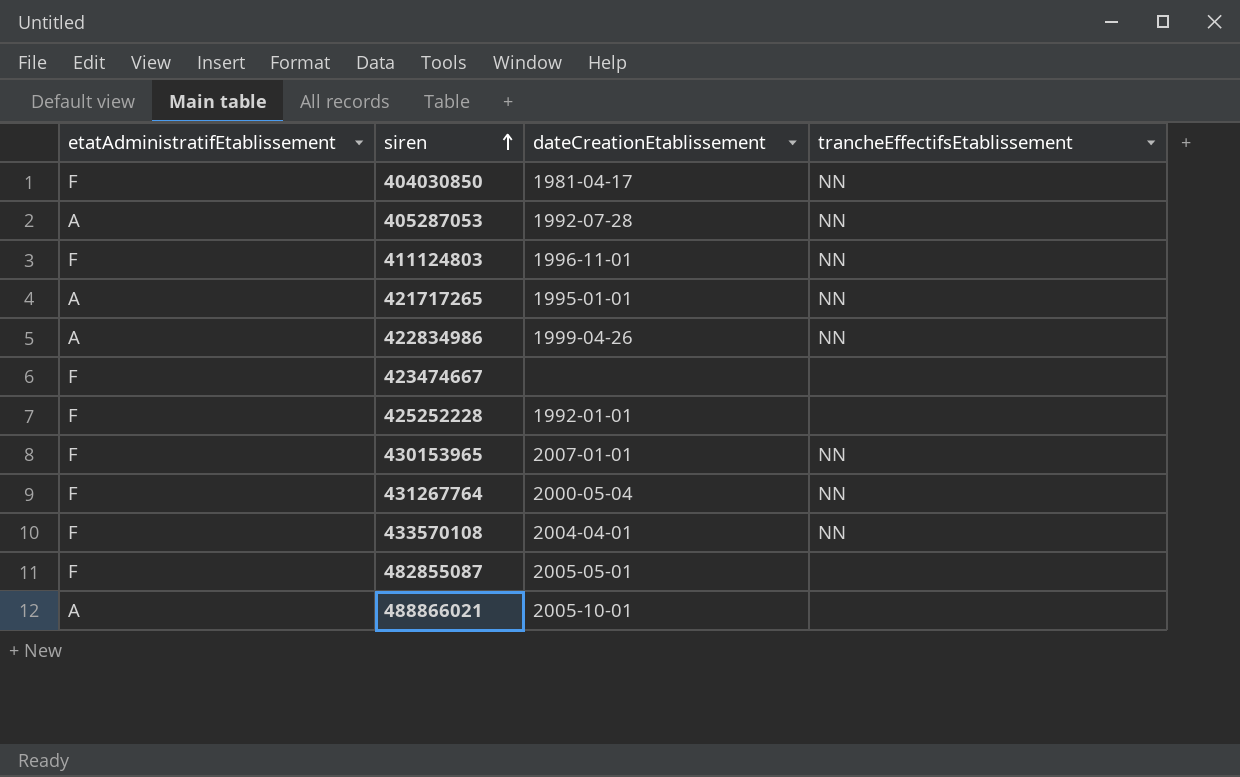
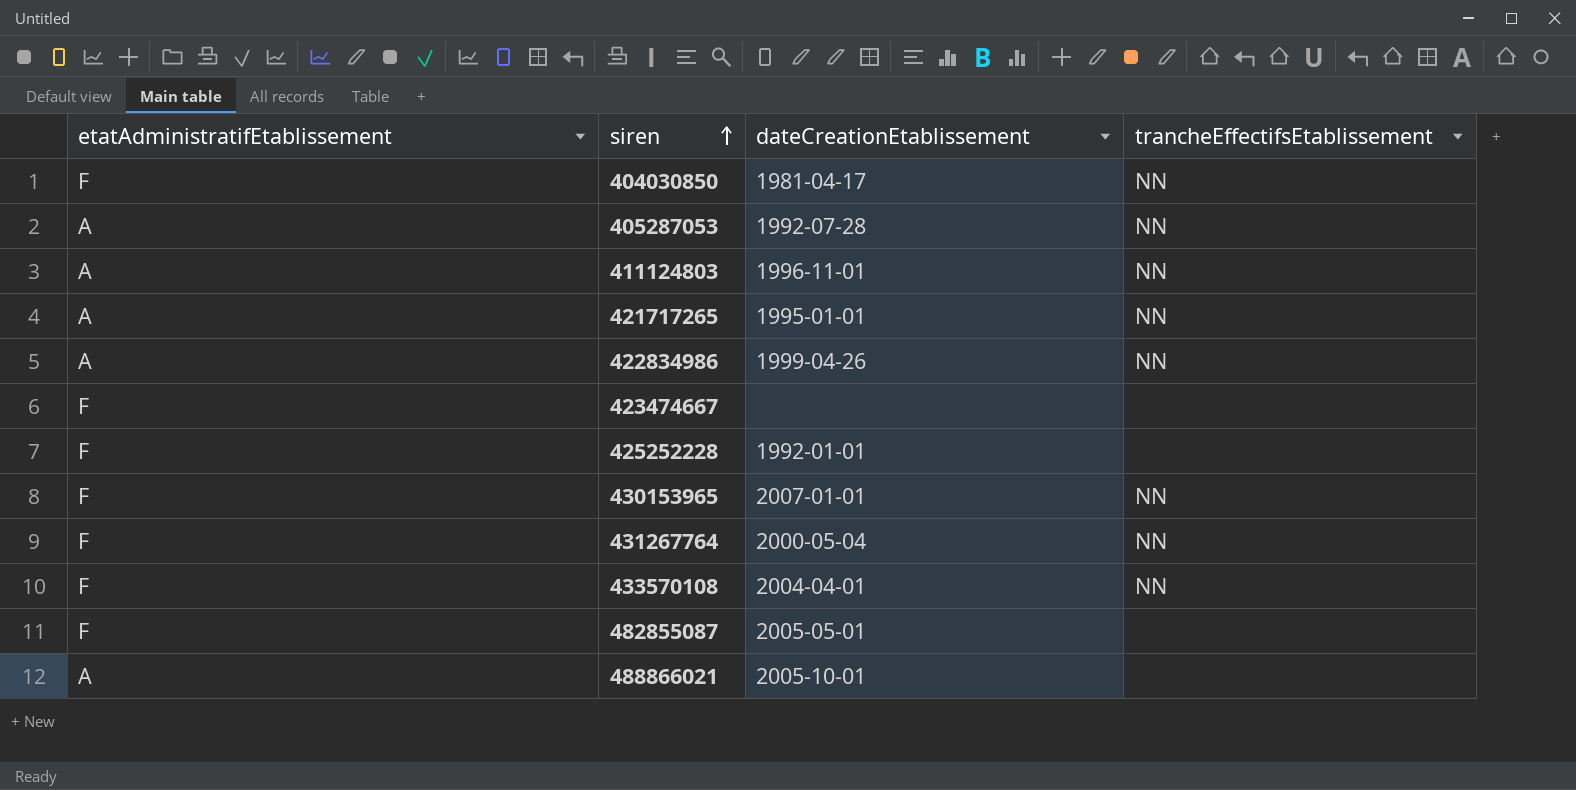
411124803 | etatAdministratifEtablissement: F -> A

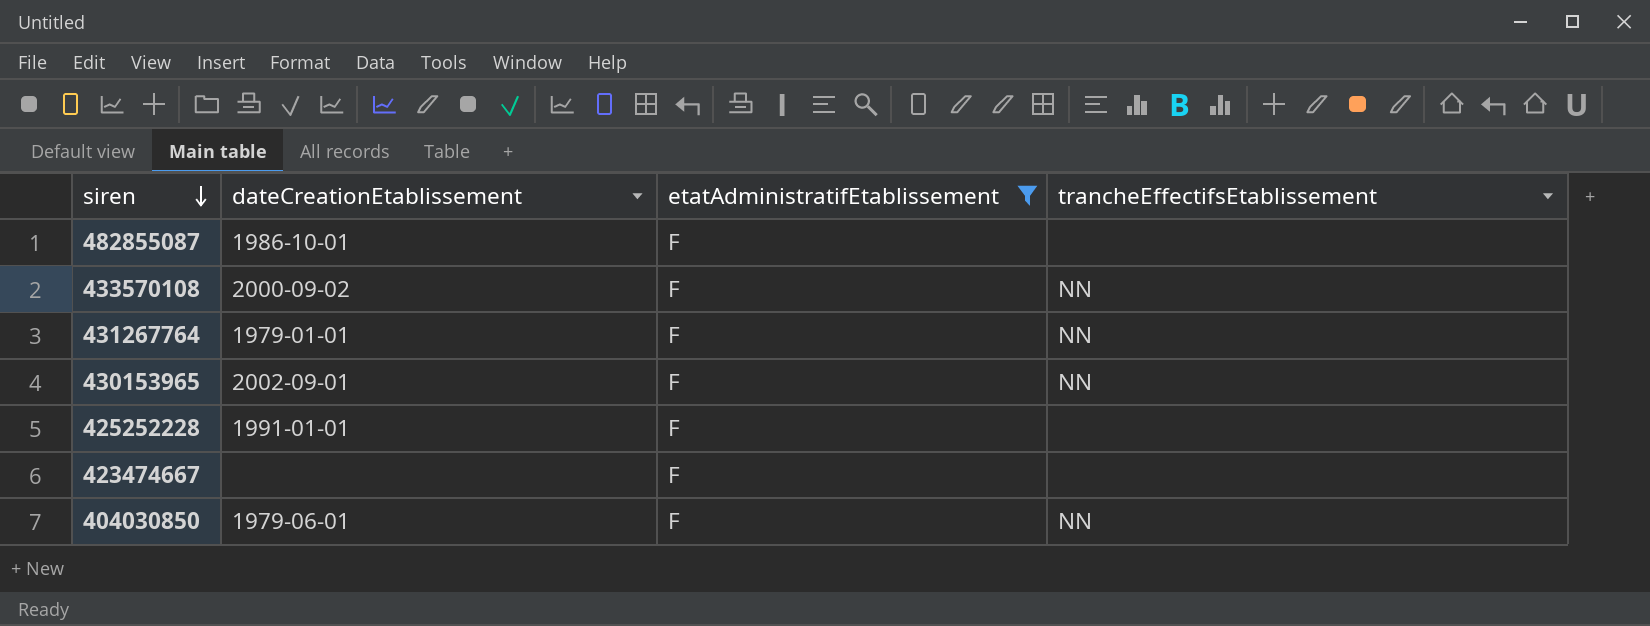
filter: none -> etatAdministratifEtablissement = F
row order: siren ascending -> siren descending
column etatAdministratifEtablissement | position: 1 -> 3
482855087 | dateCreationEtablissement: 2005-05-01 -> 1986-10-01
433570108 | dateCreationEtablissement: 2004-04-01 -> 2000-09-02
431267764 | dateCreationEtablissement: 2000-05-04 -> 1979-01-01
430153965 | dateCreationEtablissement: 2007-01-01 -> 2002-09-01
425252228 | dateCreationEtablissement: 1992-01-01 -> 1991-01-01
404030850 | dateCreationEtablissement: 1981-04-17 -> 1979-06-01

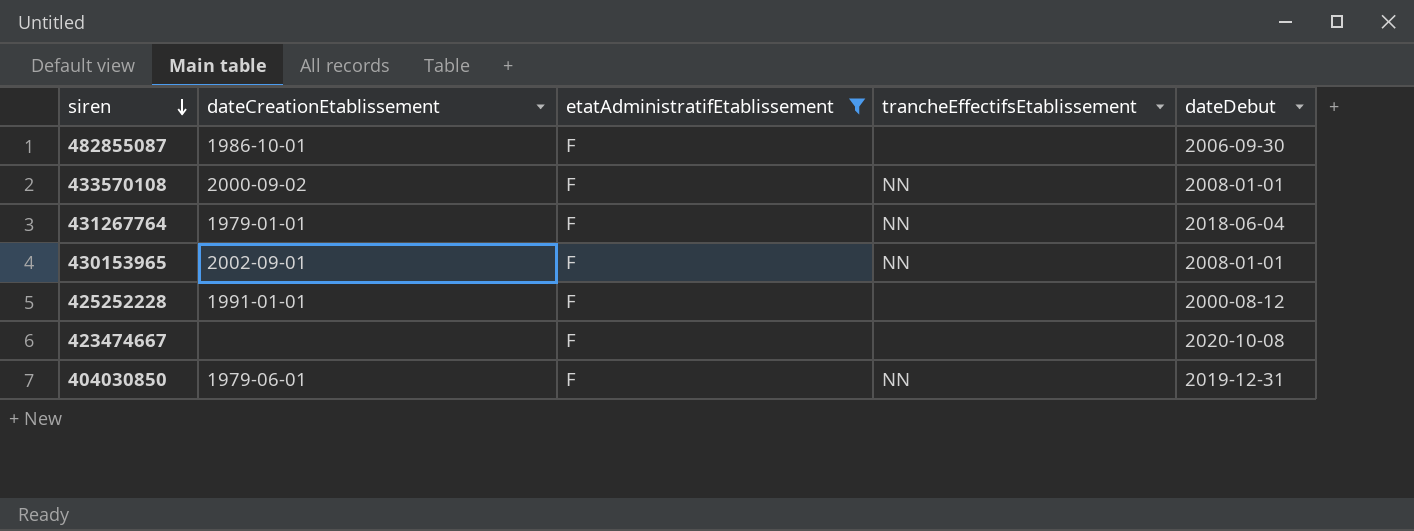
column dateDebut | position: none -> 5

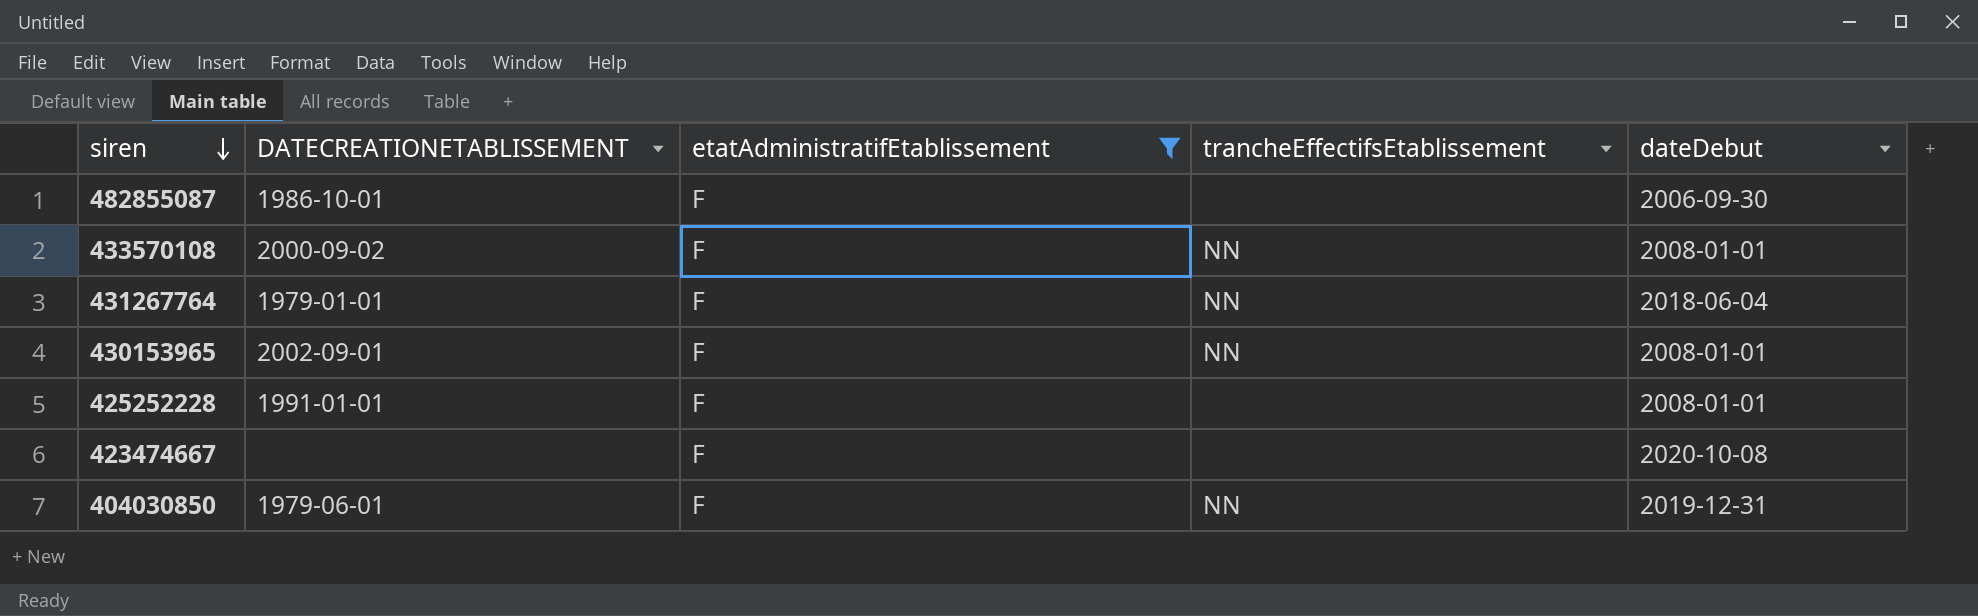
column name: dateCreationEtablissement -> DATECREATIONETABLISSEMENT
425252228 | dateDebut: 2000-08-12 -> 2008-01-01

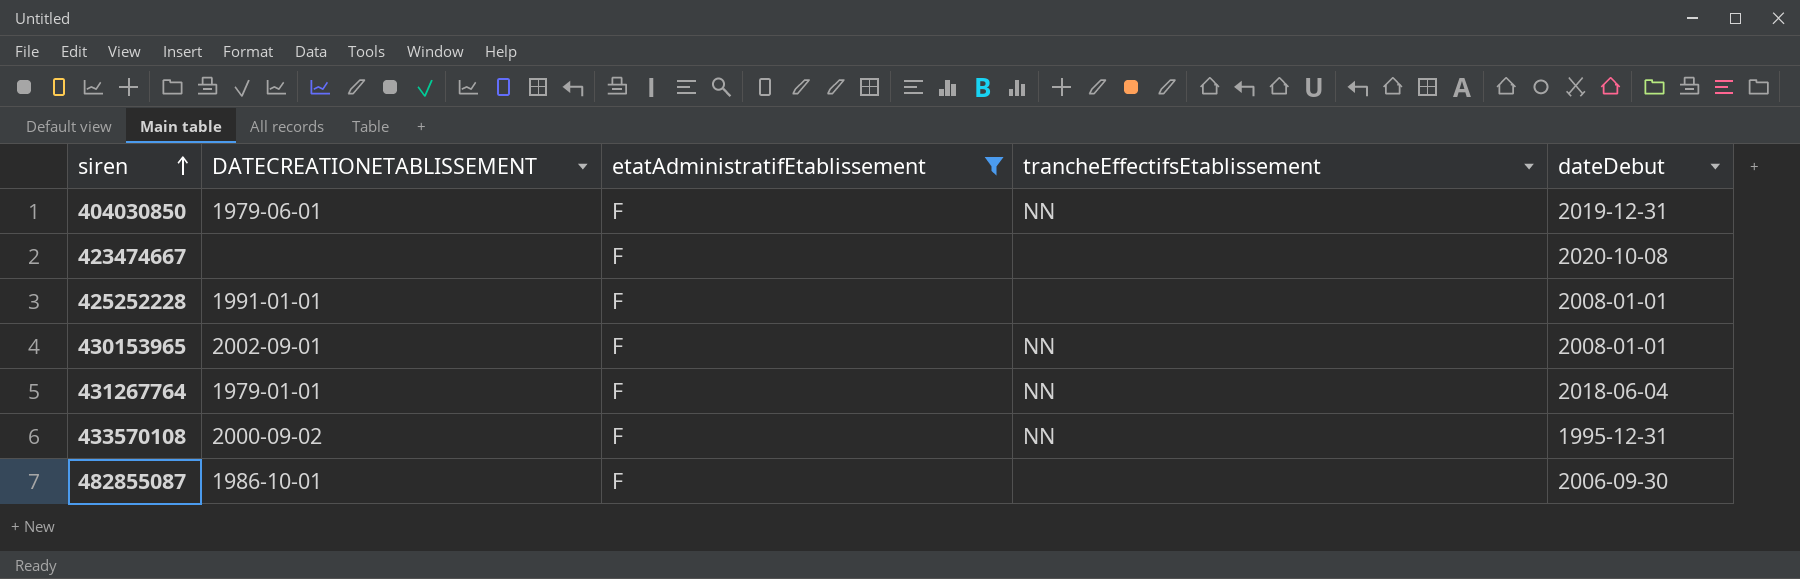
row order: siren descending -> siren ascending
433570108 | dateDebut: 2008-01-01 -> 1995-12-31

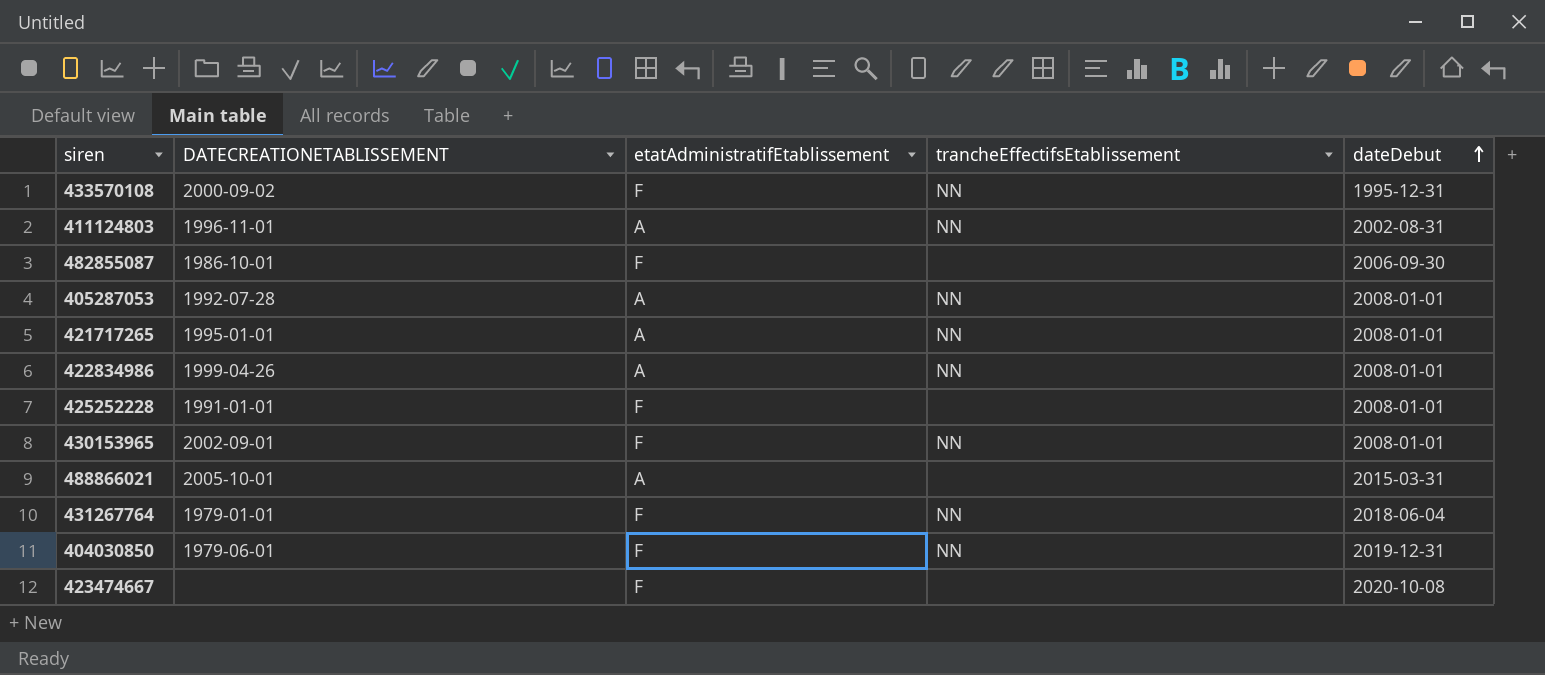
filter: etatAdministratifEtablissement = F -> none
row order: siren ascending -> dateDebut ascending

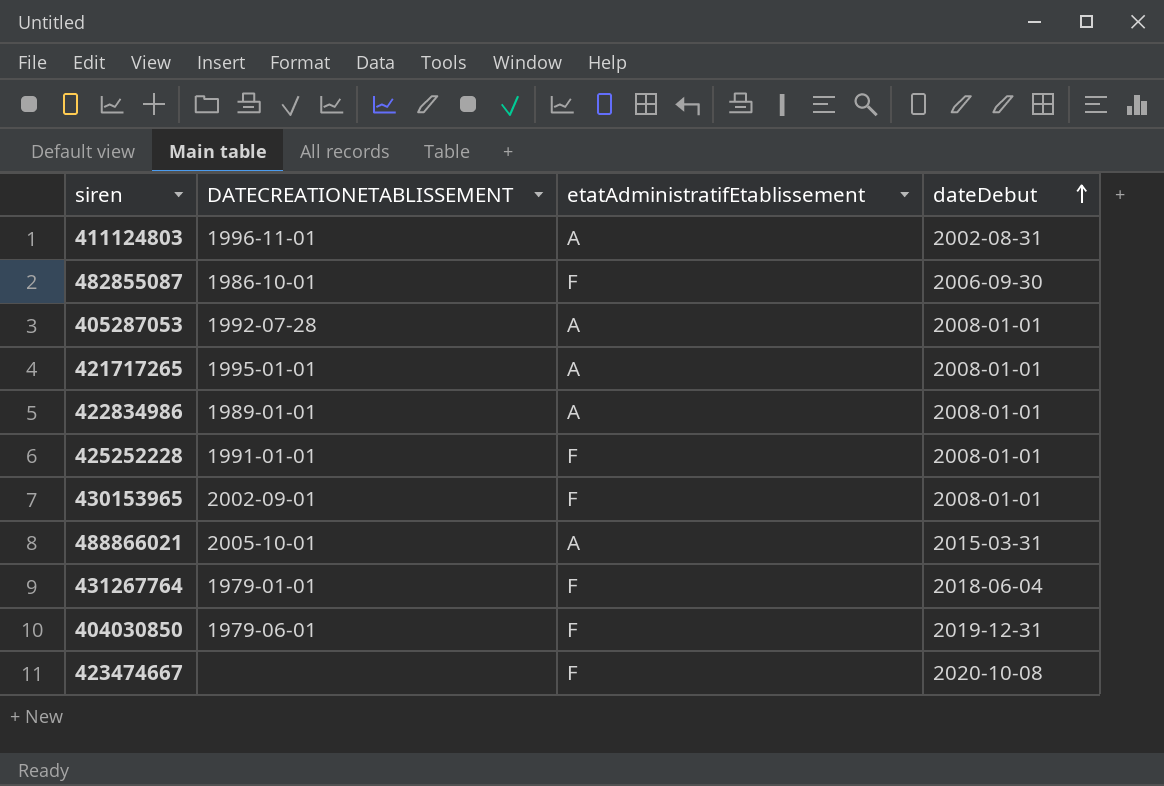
column trancheEffectifsEtablissement | position: 4 -> none
row 433570108: 2000-09-02 | F | NN | 1995-12-31 -> none
422834986 | DATECREATIONETABLISSEMENT: 1999-04-26 -> 1989-01-01

